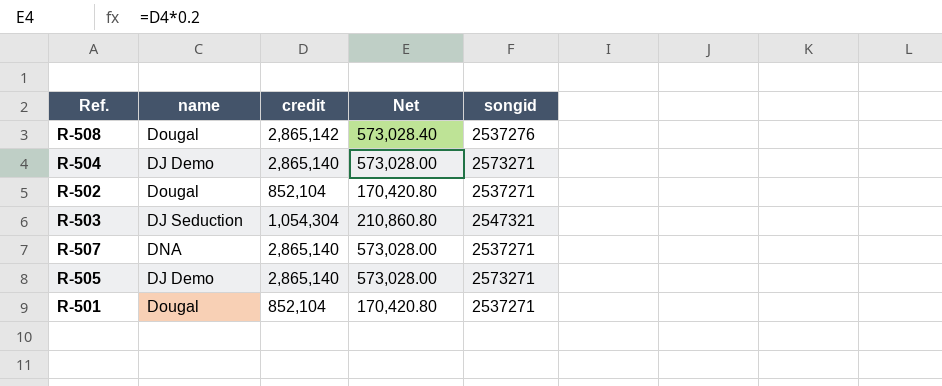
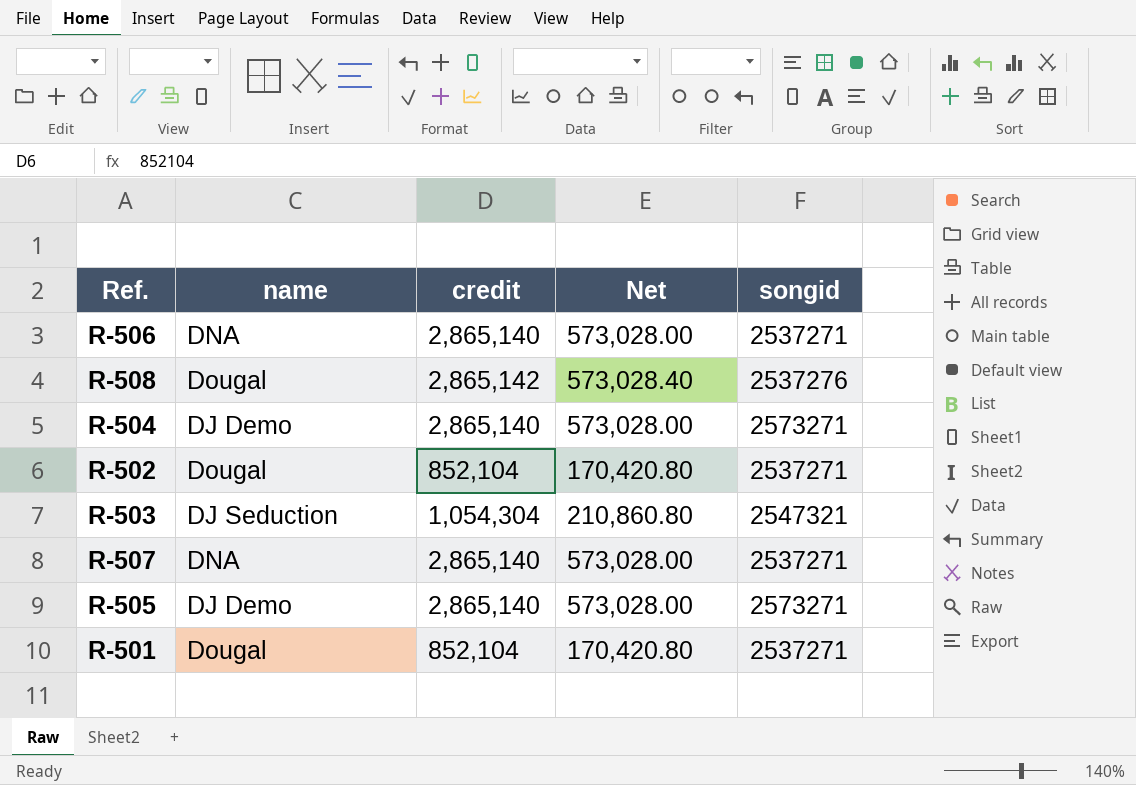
row R-506: none -> DNA | 2,865,140 | 573,028.00 | 2537271

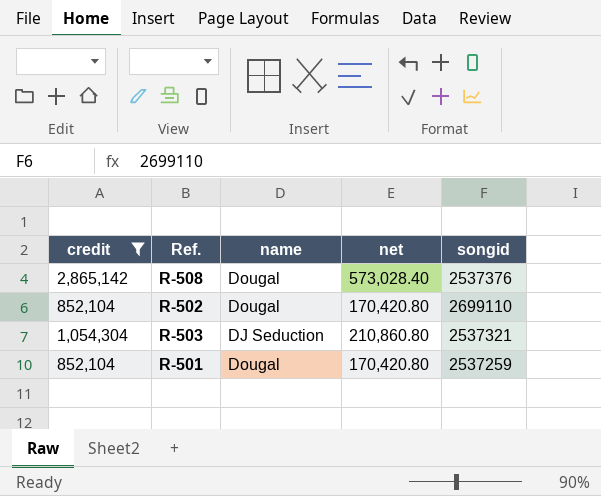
filter: none -> credit != 2,865,140
column credit | position: 3 -> 1
column name: Net -> net
R-508 | songid: 2537276 -> 2537376
R-502 | songid: 2537271 -> 2699110
R-503 | songid: 2547321 -> 2537321
R-501 | songid: 2537271 -> 2537259

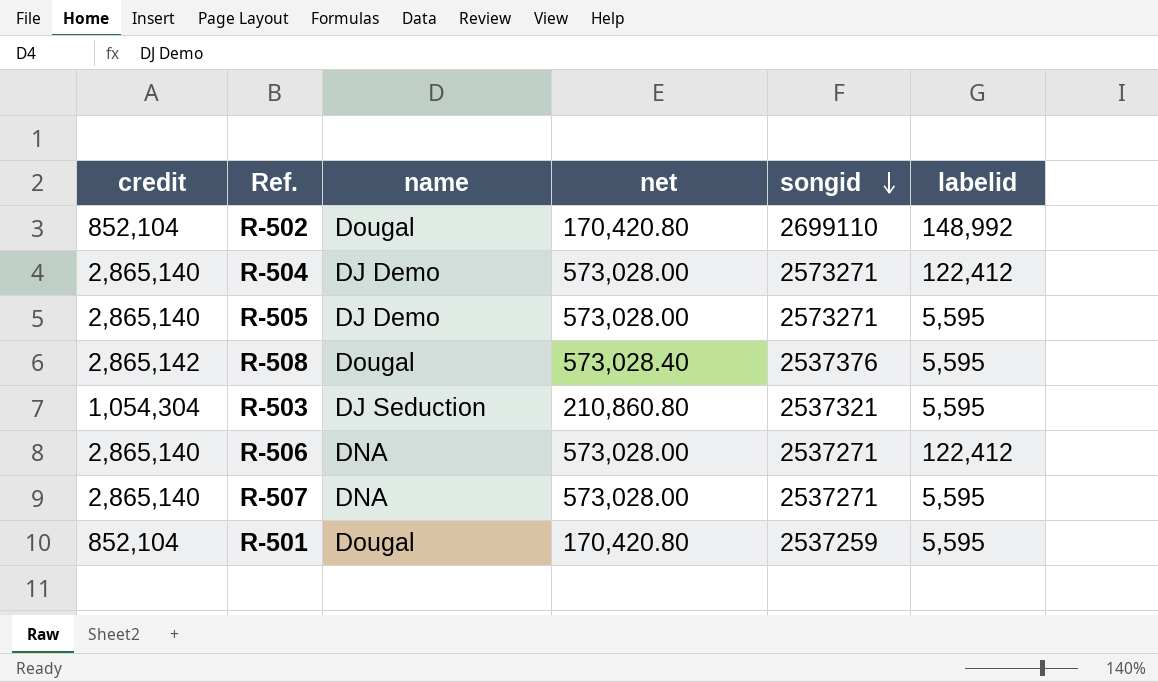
filter: credit != 2,865,140 -> none
row order: none -> songid descending
column labelid | position: none -> 6

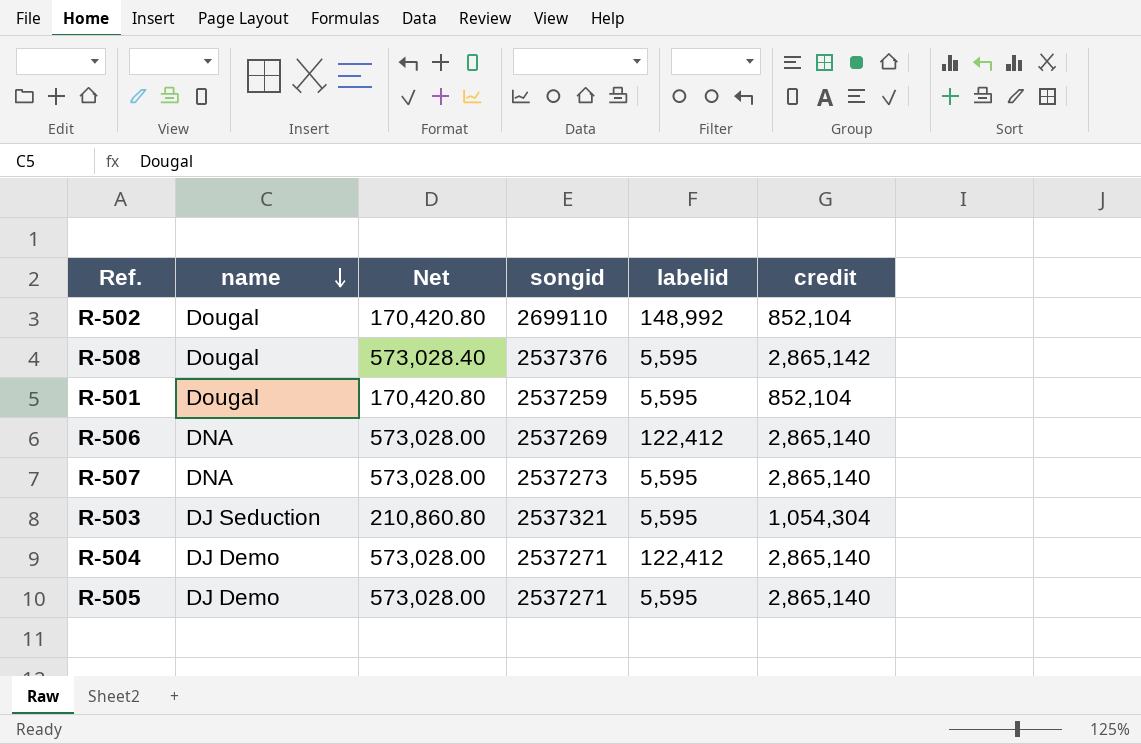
row order: songid descending -> name descending
column name: net -> Net
column credit | position: 1 -> 6
R-506 | songid: 2537271 -> 2537269
R-507 | songid: 2537271 -> 2537273
R-504 | songid: 2573271 -> 2537271
R-505 | songid: 2573271 -> 2537271

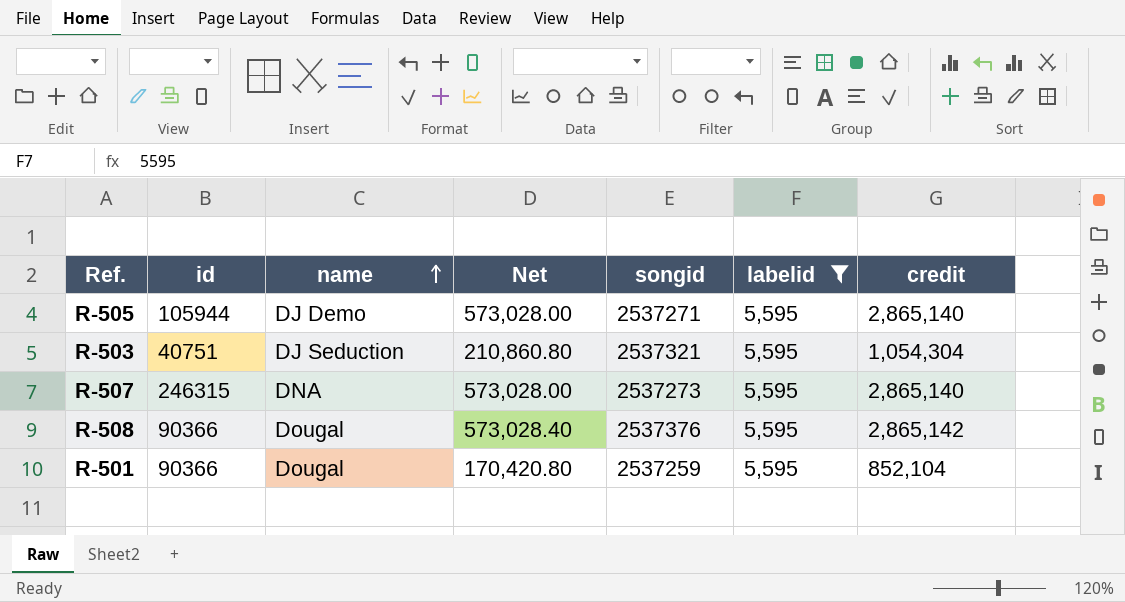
filter: none -> labelid = 5,595
row order: name descending -> name ascending
column id | position: none -> 2

